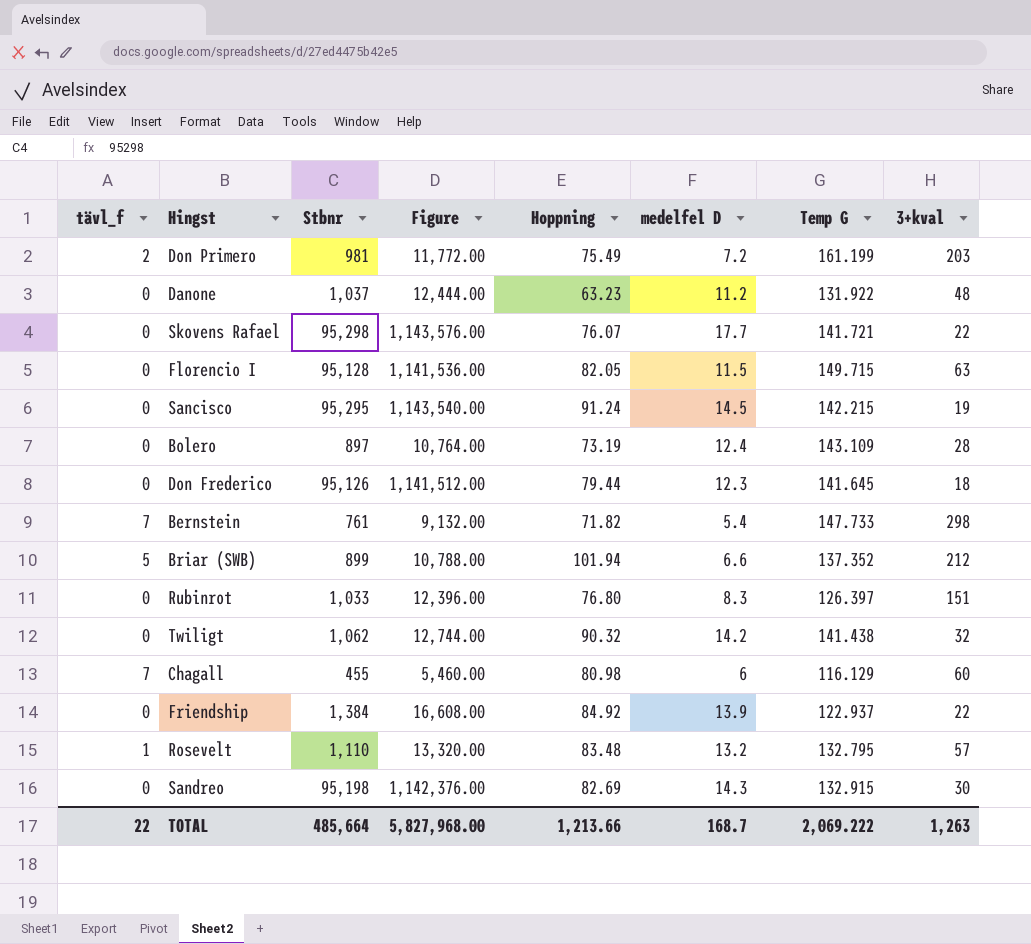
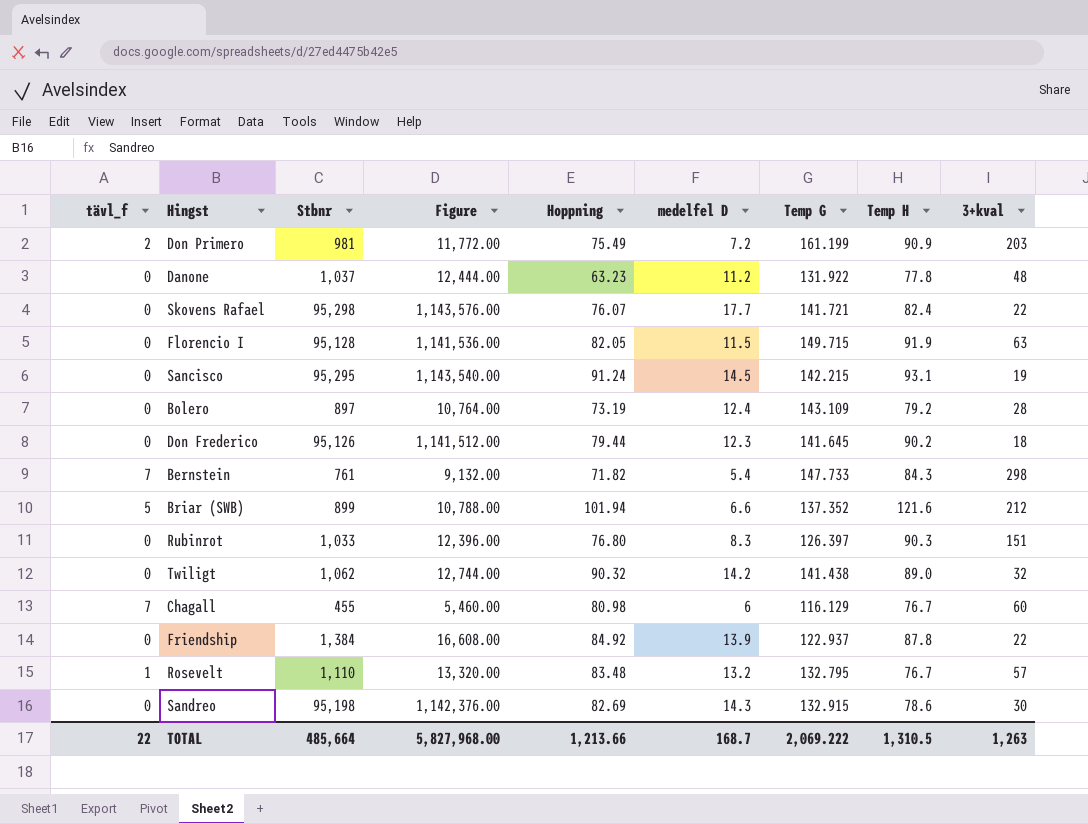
column Temp H | position: none -> 8

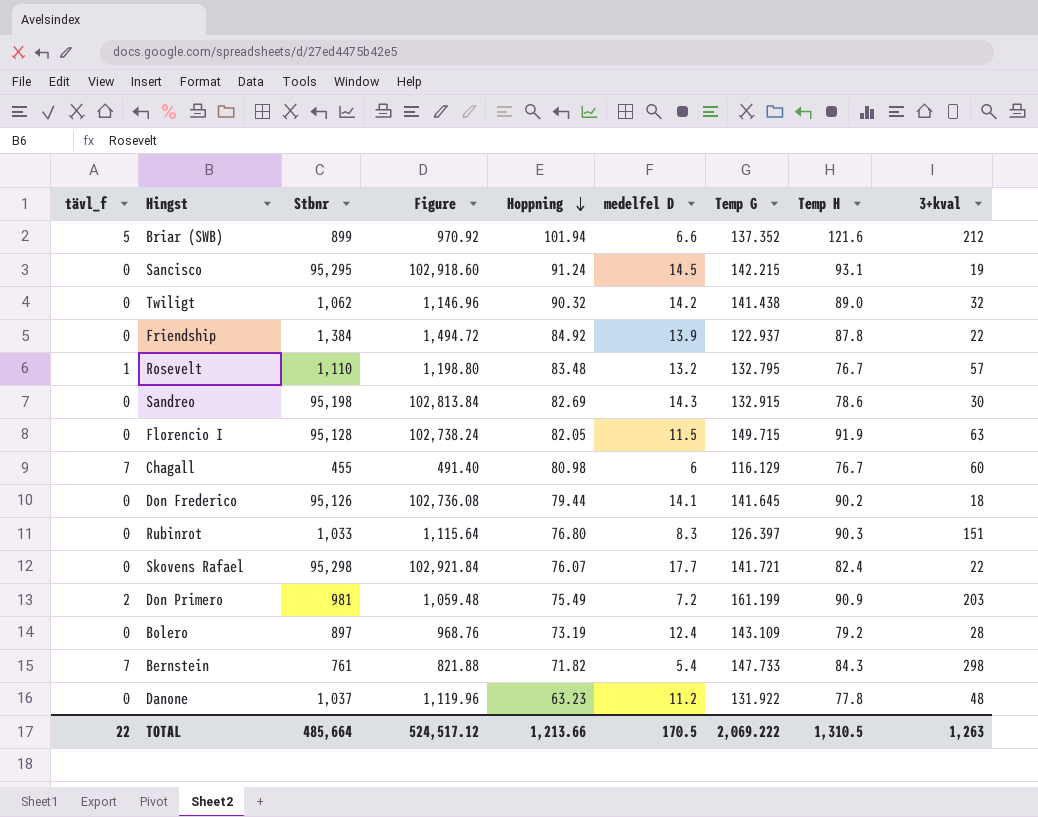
row order: none -> Hoppning descending
column Figure | formula: [Stbnr] * 12 -> [Stbnr] * 1.08
Don Frederico | medelfel D: 12.3 -> 14.1
TOTAL | Figure: 5,827,968.00 -> 524,517.12
TOTAL | medelfel D: 168.7 -> 170.5

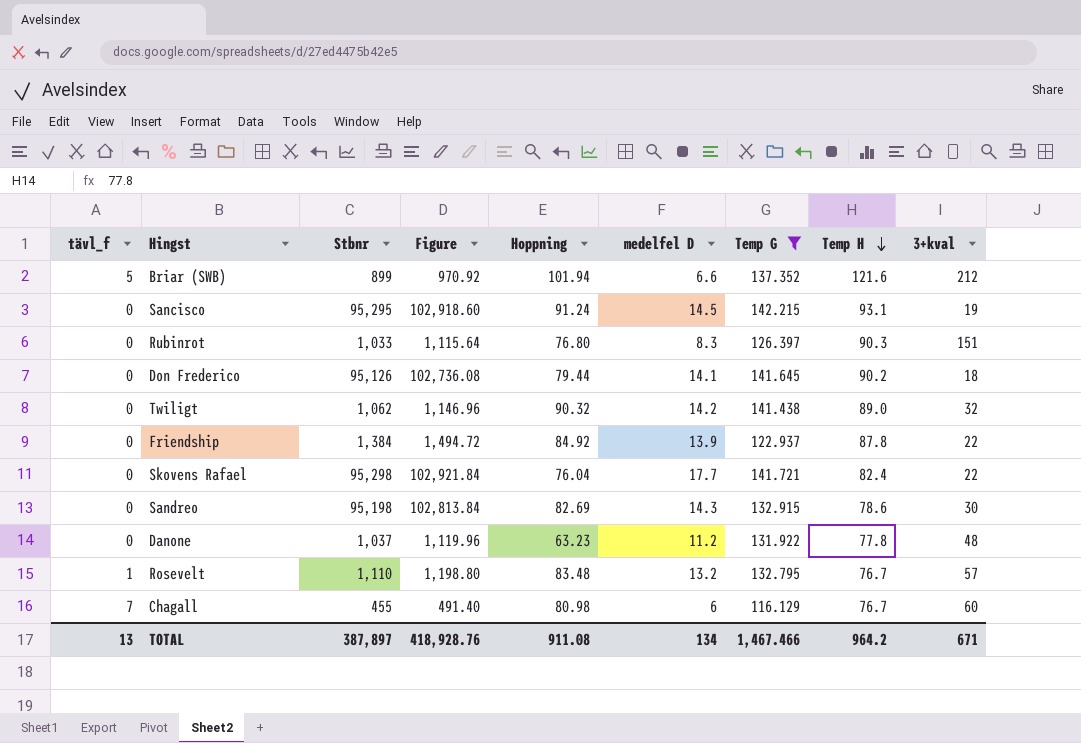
filter: none -> Temp G <= 142.215
row order: Hoppning descending -> Temp H descending
Skovens Rafael | Hoppning: 76.07 -> 76.04
TOTAL | tävl_f: 22 -> 13
TOTAL | Stbnr: 485,664 -> 387,897
TOTAL | Figure: 524,517.12 -> 418,928.76
TOTAL | Hoppning: 1,213.66 -> 911.08
TOTAL | medelfel D: 170.5 -> 134
TOTAL | Temp G: 2,069.222 -> 1,467.466
TOTAL | Temp H: 1,310.5 -> 964.2
TOTAL | 3+kval: 1,263 -> 671

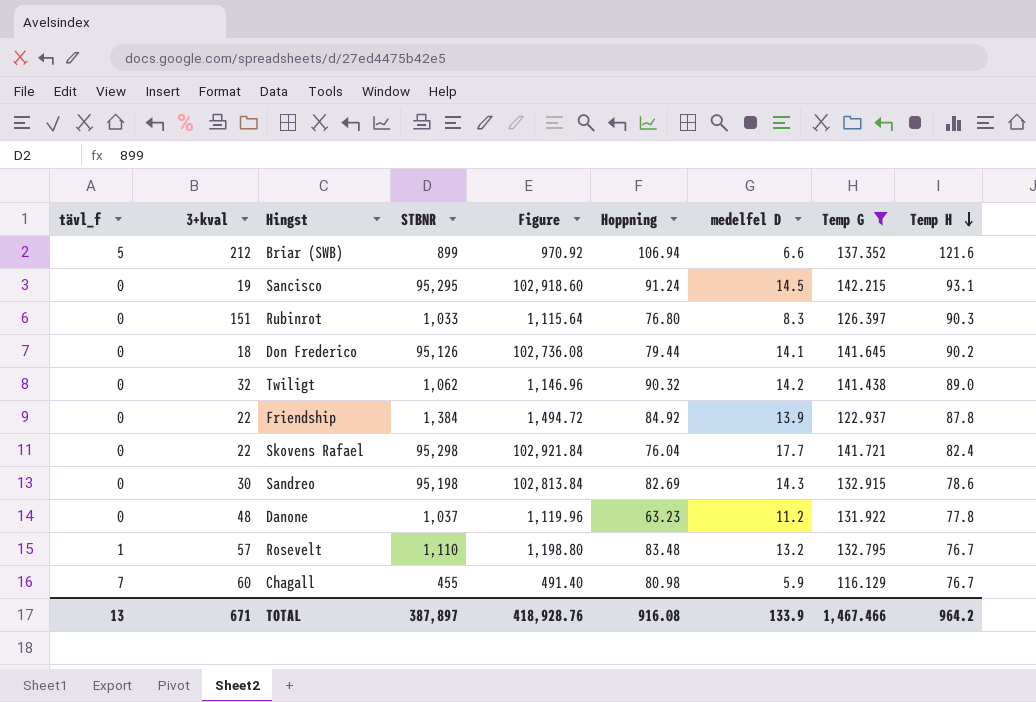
column 3+kval | position: 9 -> 2
column name: Stbnr -> STBNR
Briar (SWB) | Hoppning: 101.94 -> 106.94
Chagall | medelfel D: 6 -> 5.9
TOTAL | Hoppning: 911.08 -> 916.08
TOTAL | medelfel D: 134 -> 133.9

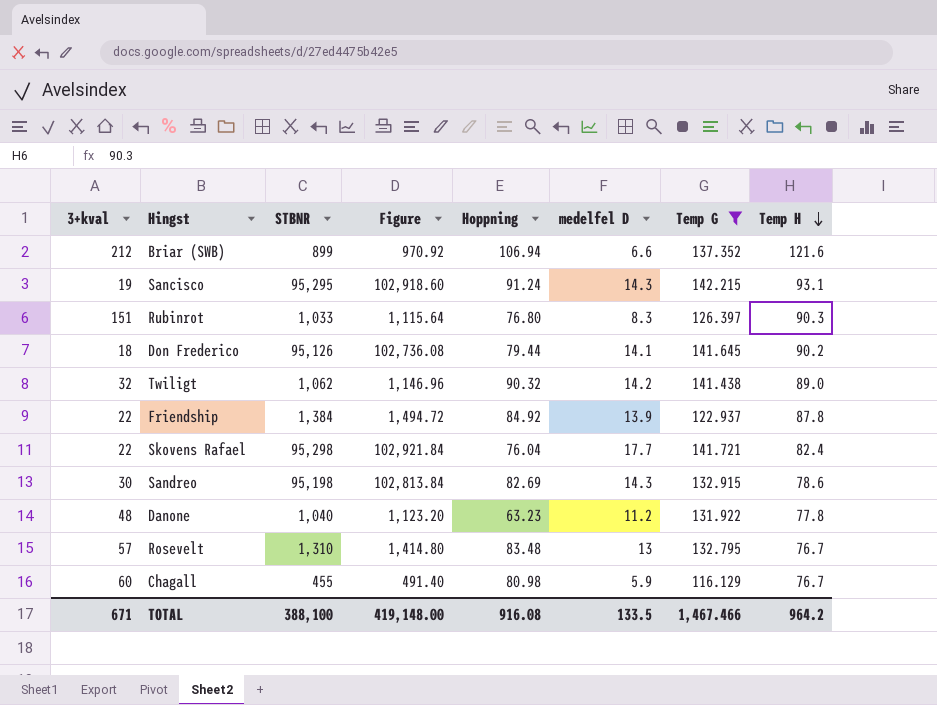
column tävl_f | position: 1 -> none
Sancisco | medelfel D: 14.5 -> 14.3
Danone | STBNR: 1,037 -> 1,040
Danone | Figure: 1,119.96 -> 1,123.20
Rosevelt | STBNR: 1,110 -> 1,310
Rosevelt | Figure: 1,198.80 -> 1,414.80
Rosevelt | medelfel D: 13.2 -> 13
TOTAL | STBNR: 387,897 -> 388,100
TOTAL | Figure: 418,928.76 -> 419,148.00
TOTAL | medelfel D: 133.9 -> 133.5

